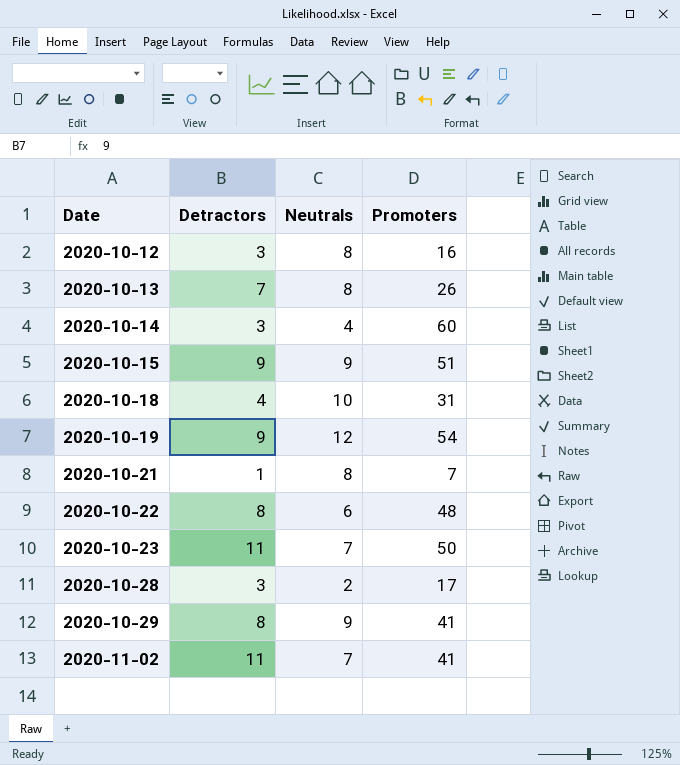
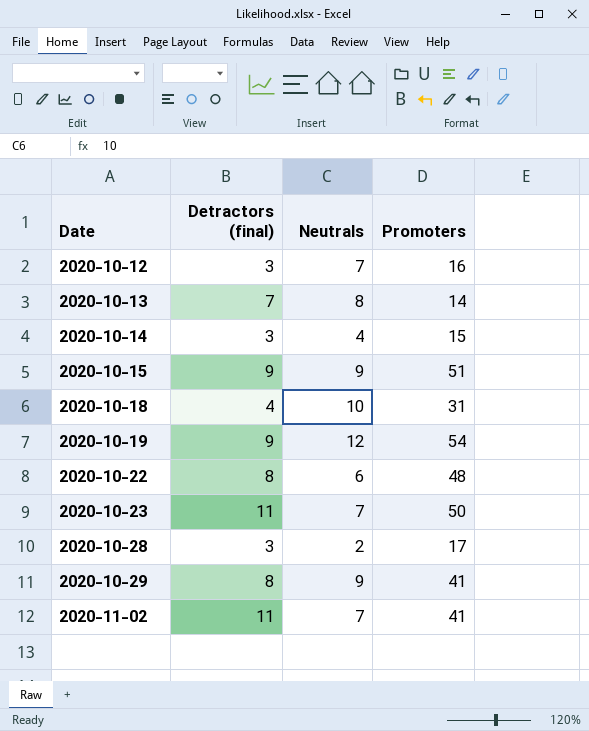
column name: Detractors -> Detractors (final)
row 2020-10-21: 1 | 8 | 7 -> none
2020-10-12 | Neutrals: 8 -> 7
2020-10-13 | Promoters: 26 -> 14
2020-10-14 | Promoters: 60 -> 15

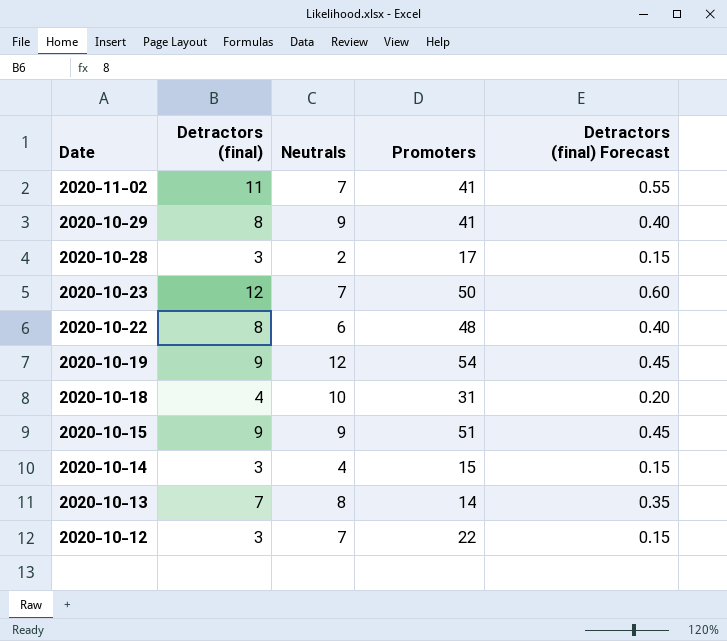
row order: Date ascending -> Date descending
column Detractors (final) Forecast | formula: none -> [Detractors (final)] * 0.05
2020-10-23 | Detractors (final): 11 -> 12
2020-10-12 | Promoters: 16 -> 22

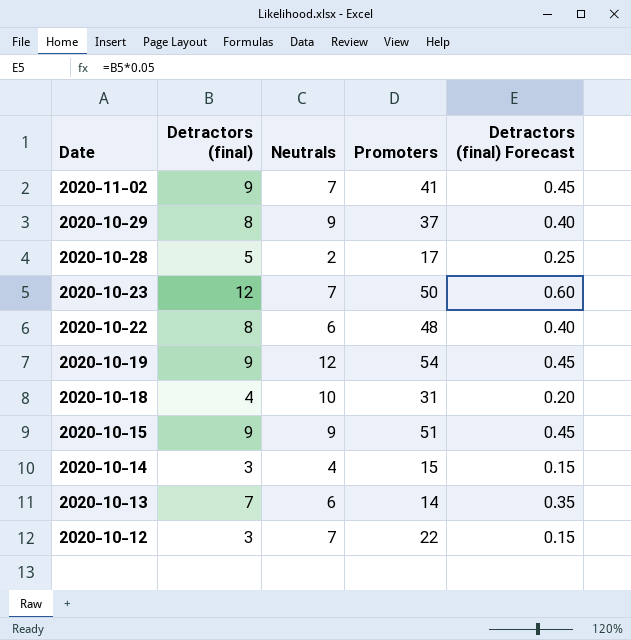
2020-11-02 | Detractors (final): 11 -> 9
2020-11-02 | Detractors (final) Forecast: 0.55 -> 0.45
2020-10-29 | Promoters: 41 -> 37
2020-10-28 | Detractors (final): 3 -> 5
2020-10-28 | Detractors (final) Forecast: 0.15 -> 0.25
2020-10-13 | Neutrals: 8 -> 6

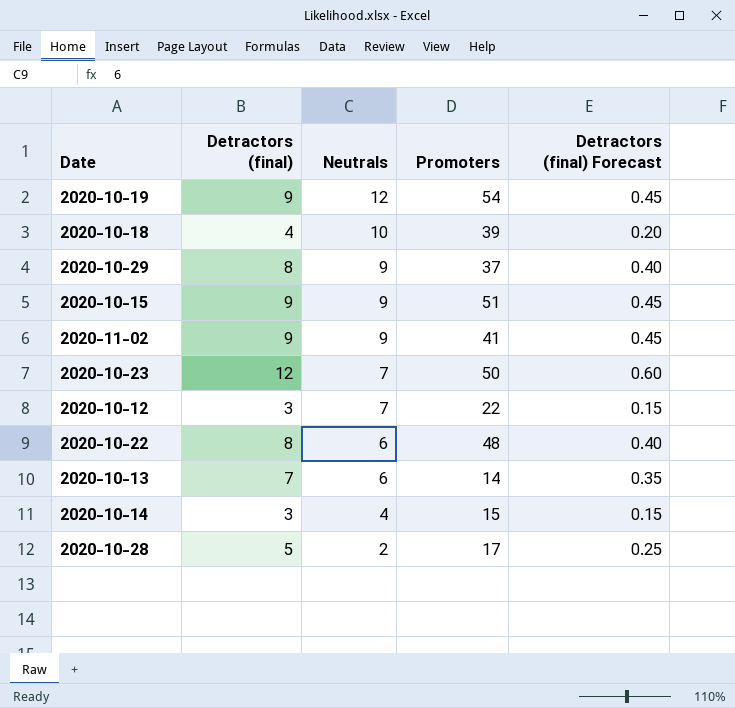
row order: Date descending -> Neutrals descending
2020-10-18 | Promoters: 31 -> 39
2020-11-02 | Neutrals: 7 -> 9

